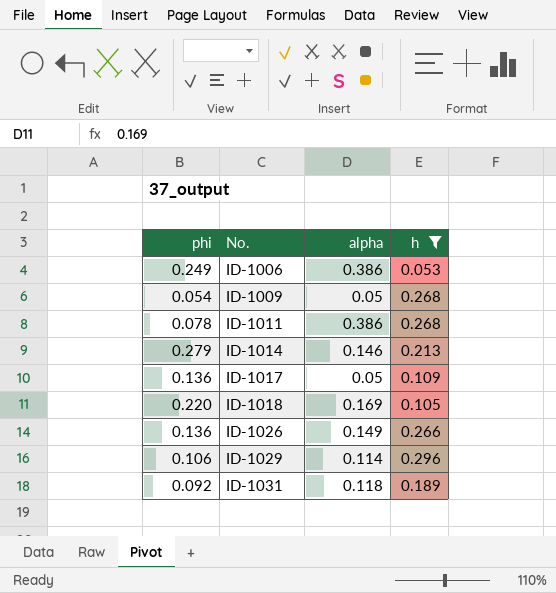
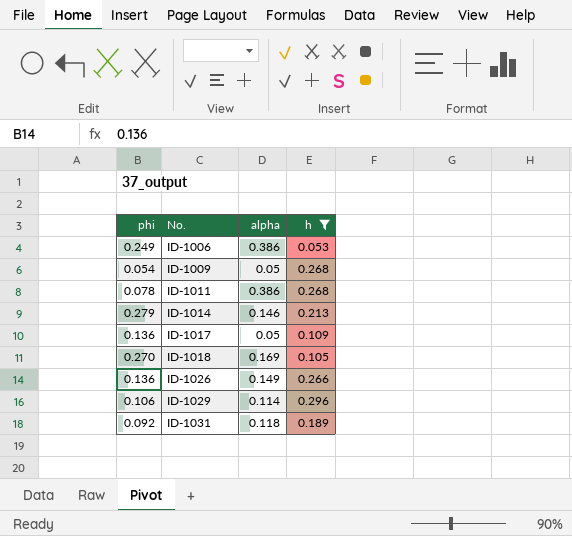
ID-1018 | phi: 0.220 -> 0.270

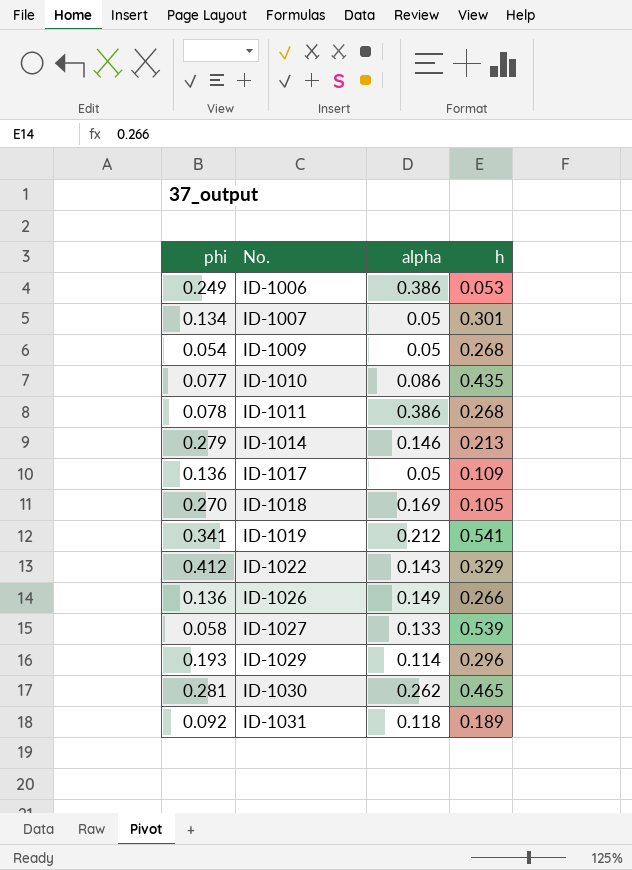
filter: h <= 0.296 -> none
ID-1029 | phi: 0.106 -> 0.193

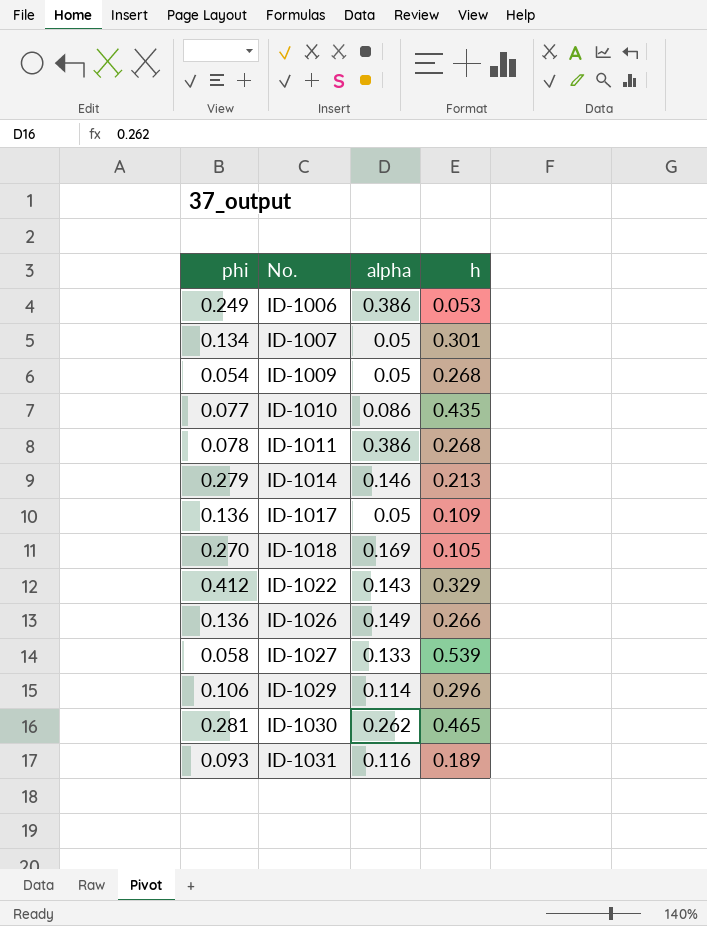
row ID-1019: 0.341 | 0.212 | 0.541 -> none
ID-1029 | phi: 0.193 -> 0.106
ID-1031 | phi: 0.092 -> 0.093
ID-1031 | alpha: 0.118 -> 0.116

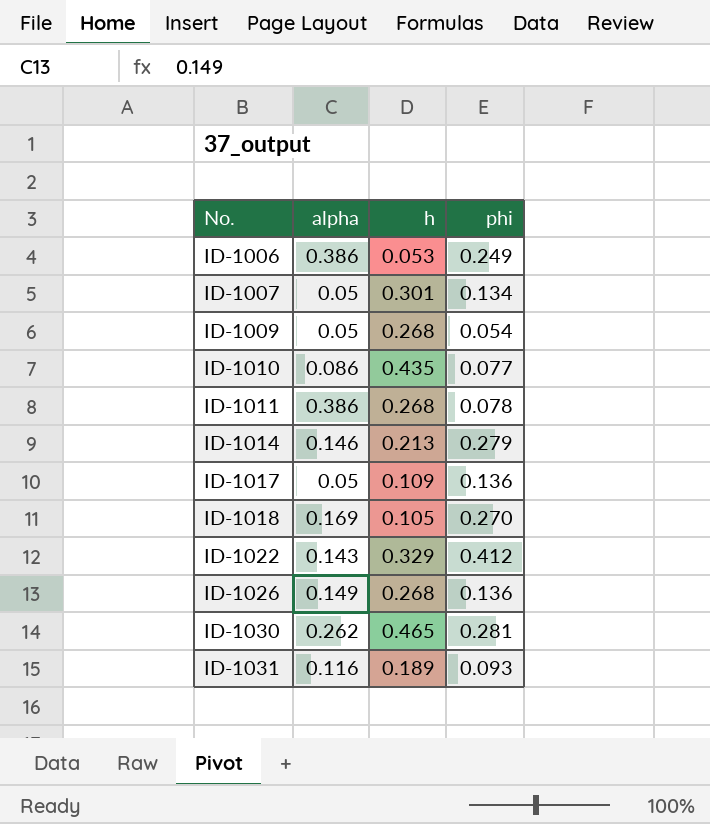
column phi | position: 1 -> 4
row ID-1027: 0.058 | 0.133 | 0.539 -> none
row ID-1029: 0.106 | 0.114 | 0.296 -> none
ID-1026 | h: 0.266 -> 0.268

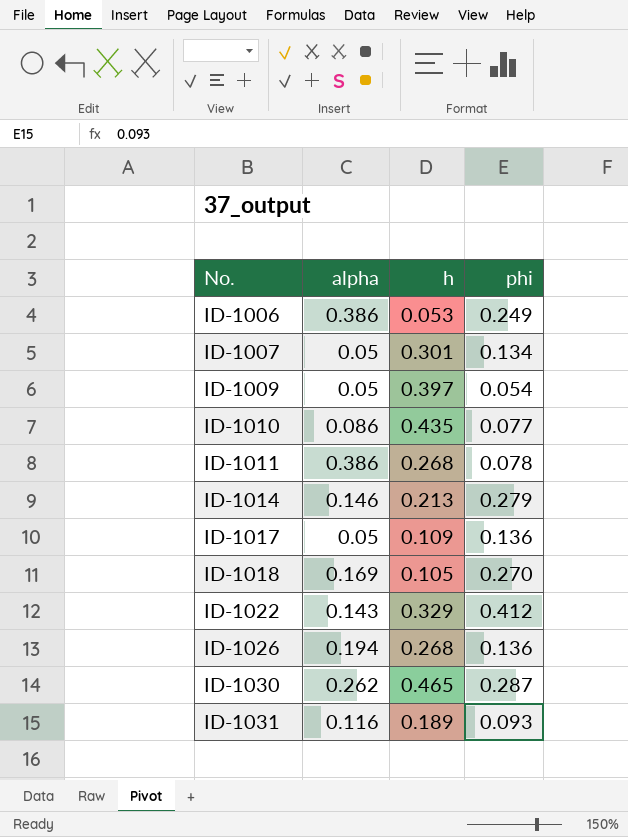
ID-1009 | h: 0.268 -> 0.397
ID-1026 | alpha: 0.149 -> 0.194
ID-1030 | phi: 0.281 -> 0.287

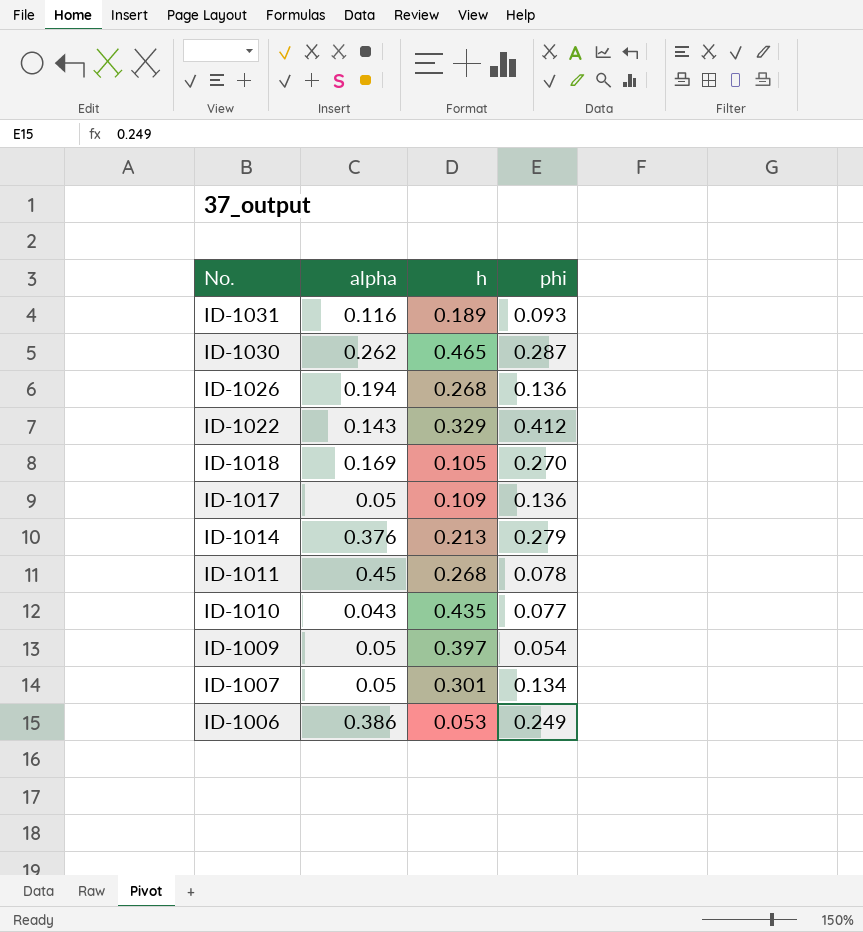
row order: No. ascending -> No. descending
ID-1014 | alpha: 0.146 -> 0.376
ID-1011 | alpha: 0.386 -> 0.45
ID-1010 | alpha: 0.086 -> 0.043

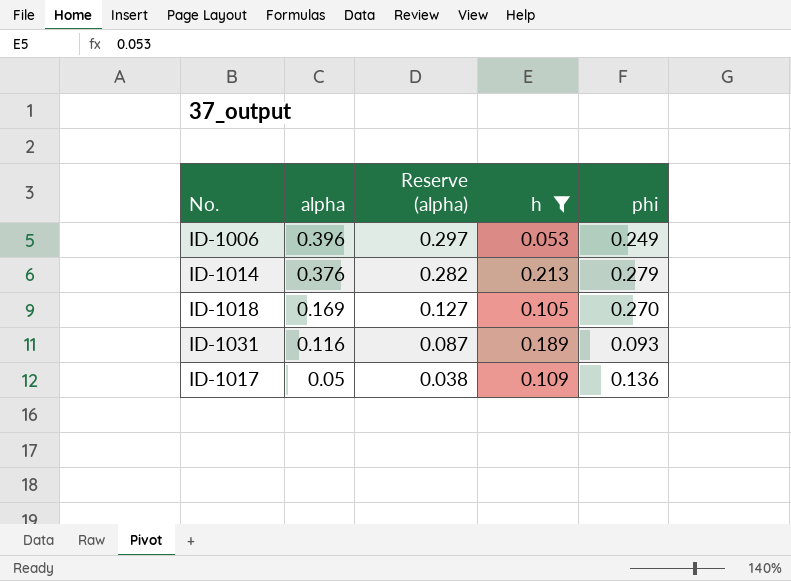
filter: none -> h <= 0.213
row order: No. descending -> alpha descending
column Reserve (alpha) | formula: none -> [alpha] * 0.75
ID-1006 | alpha: 0.386 -> 0.396

